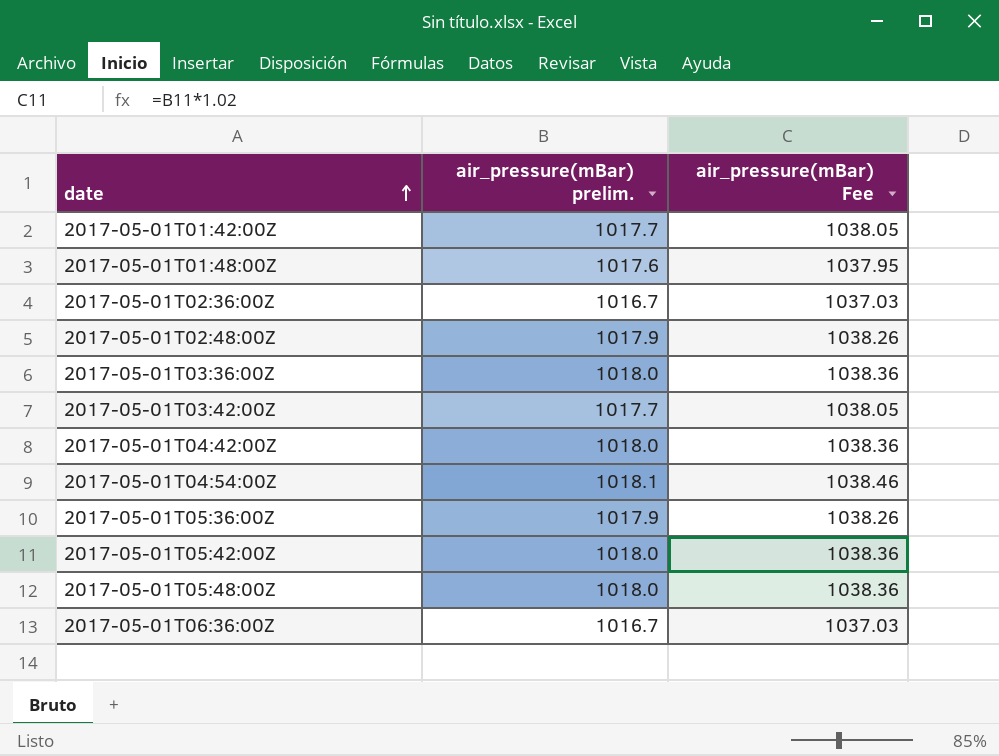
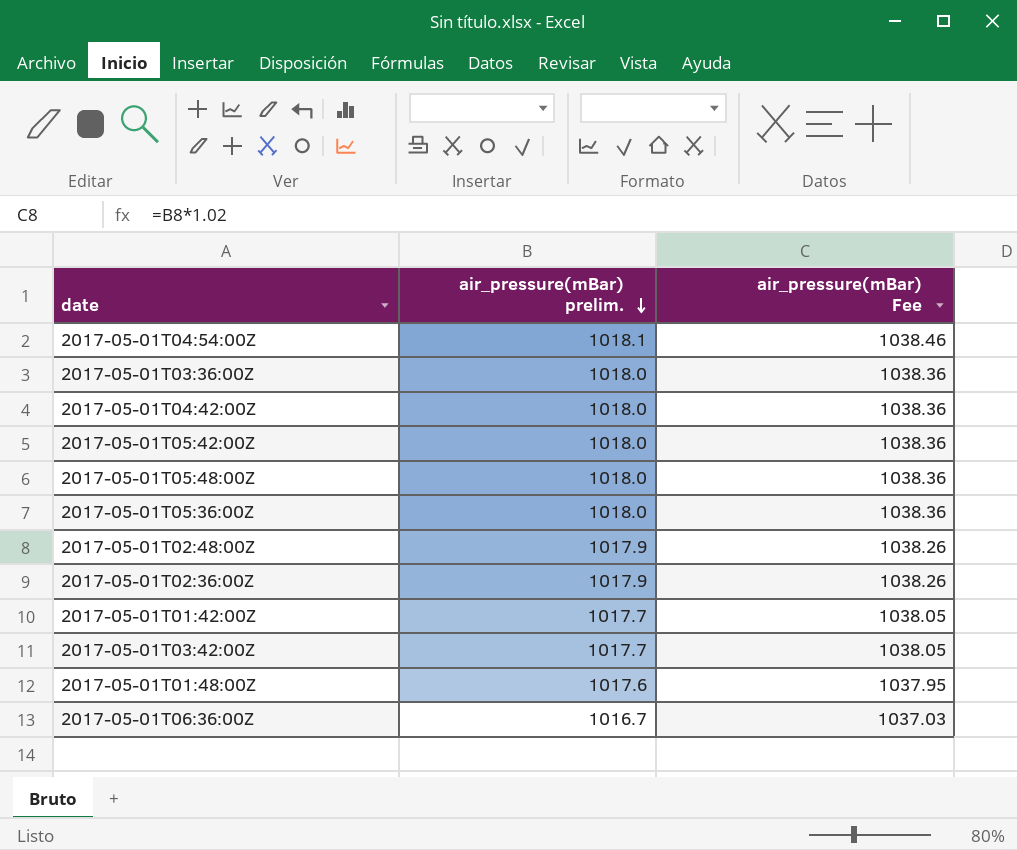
row order: date ascending -> air_pressure(mBar) prelim. descending
2017-05-01T05:36:00Z | air_pressure(mBar) prelim.: 1017.9 -> 1018.0
2017-05-01T05:36:00Z | air_pressure(mBar) Fee: 1038.26 -> 1038.36
2017-05-01T02:36:00Z | air_pressure(mBar) prelim.: 1016.7 -> 1017.9
2017-05-01T02:36:00Z | air_pressure(mBar) Fee: 1037.03 -> 1038.26

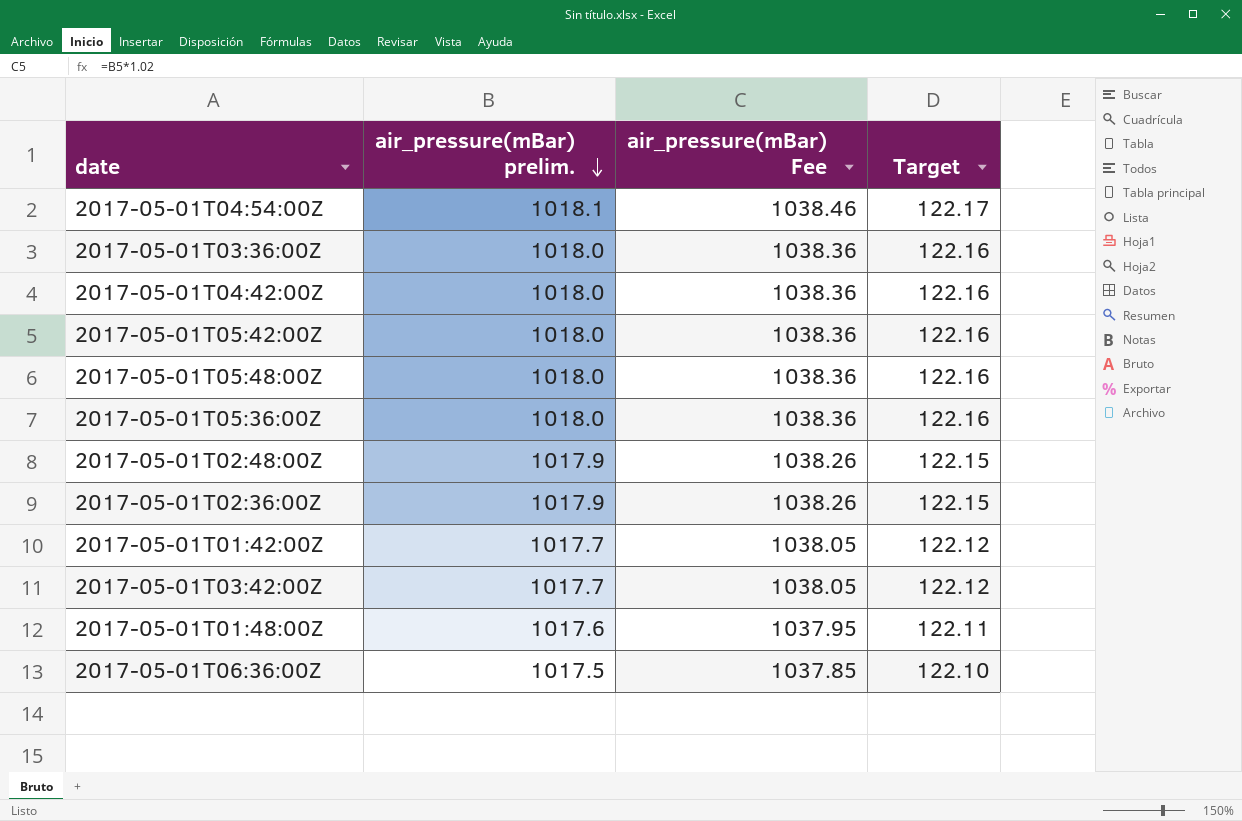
column Target | formula: none -> [air_pressure(mBar) prelim.] * 0.12
2017-05-01T06:36:00Z | air_pressure(mBar) prelim.: 1016.7 -> 1017.5
2017-05-01T06:36:00Z | air_pressure(mBar) Fee: 1037.03 -> 1037.85

